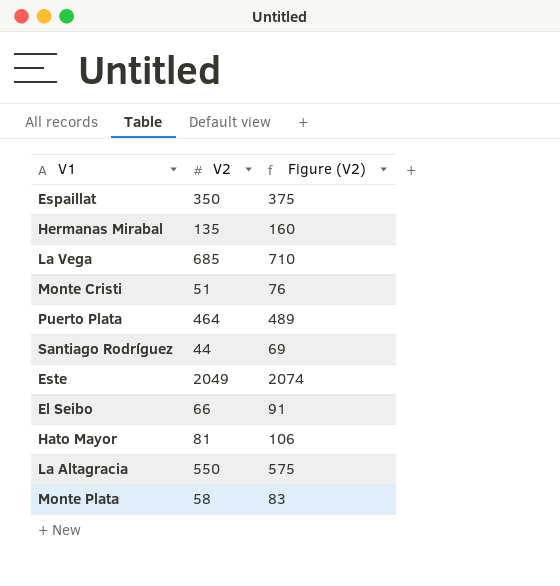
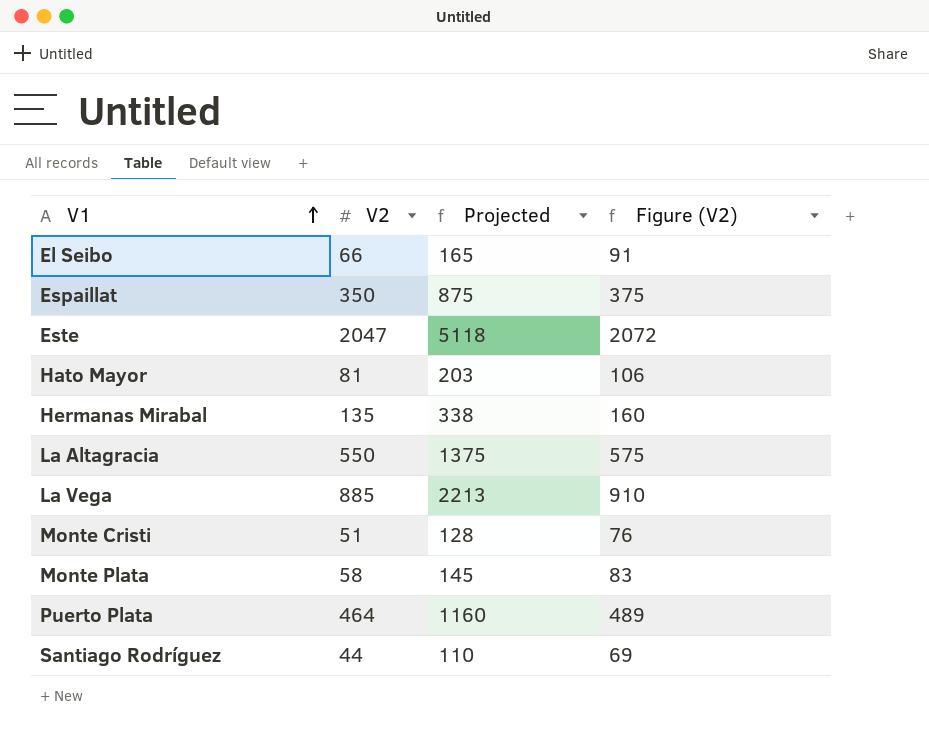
row order: none -> V1 ascending
column Projected | formula: none -> [V2] * 2.5
Este | V2: 2049 -> 2047
Este | Figure (V2): 2074 -> 2072
La Vega | V2: 685 -> 885
La Vega | Figure (V2): 710 -> 910

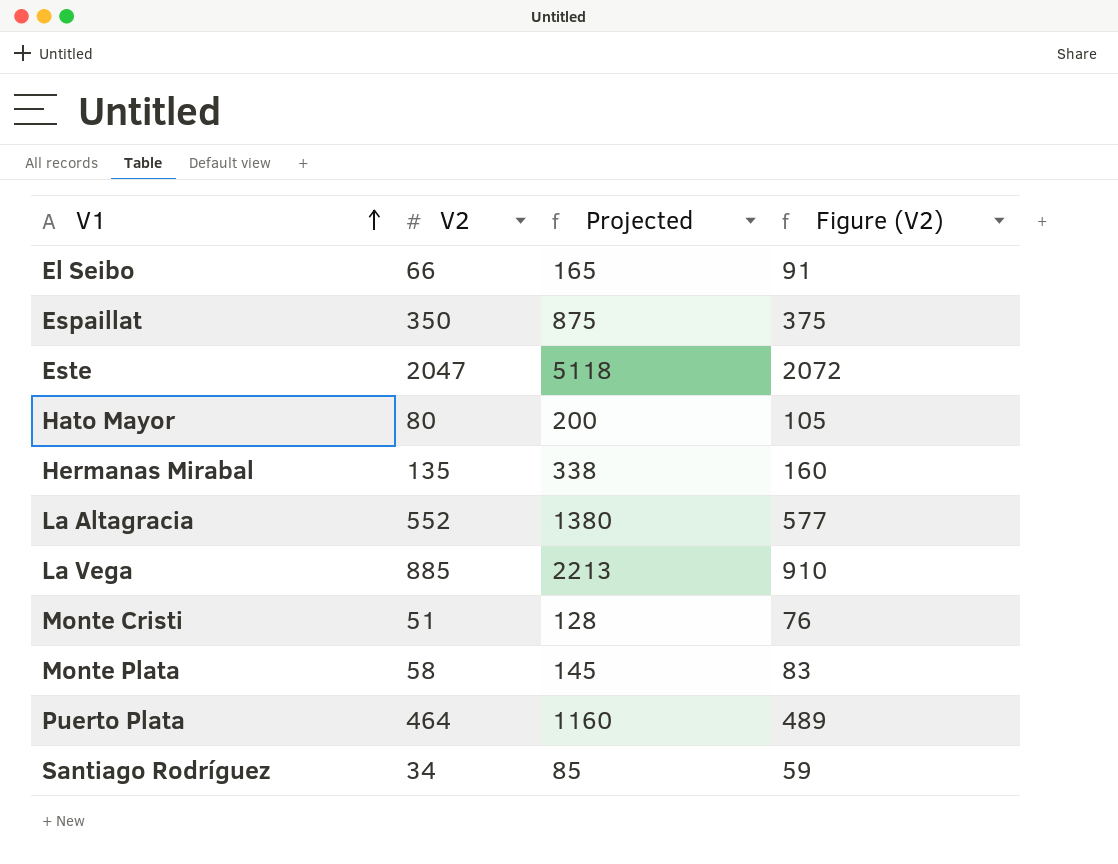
Hato Mayor | V2: 81 -> 80
Hato Mayor | Projected: 203 -> 200
Hato Mayor | Figure (V2): 106 -> 105
La Altagracia | V2: 550 -> 552
La Altagracia | Projected: 1375 -> 1380
La Altagracia | Figure (V2): 575 -> 577
Santiago Rodríguez | V2: 44 -> 34
Santiago Rodríguez | Projected: 110 -> 85
Santiago Rodríguez | Figure (V2): 69 -> 59

